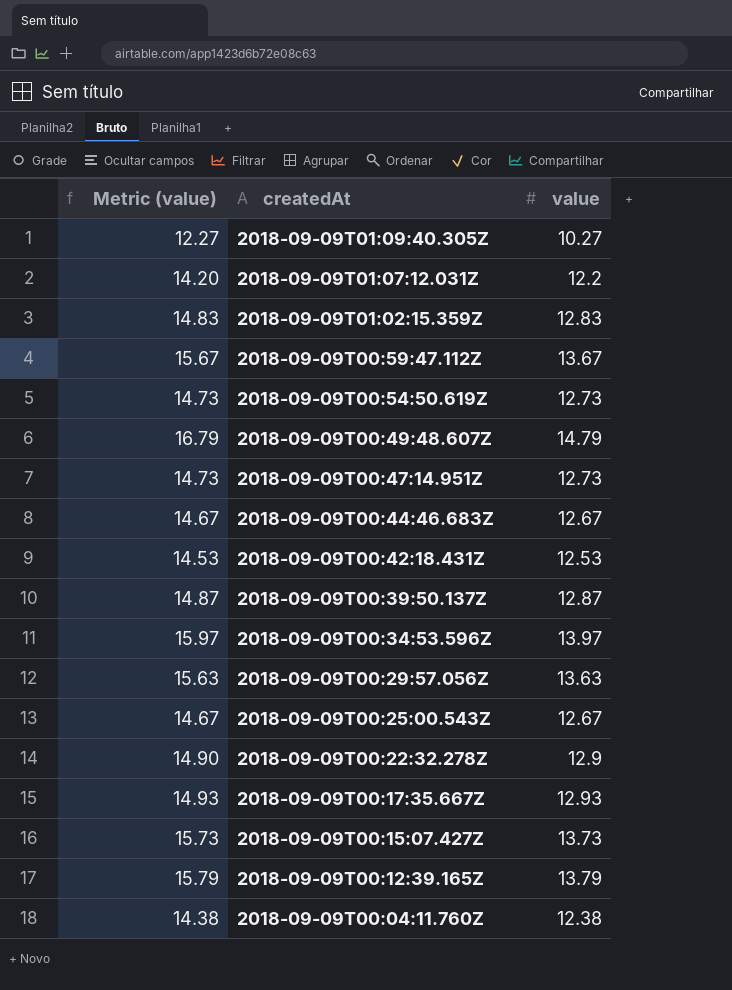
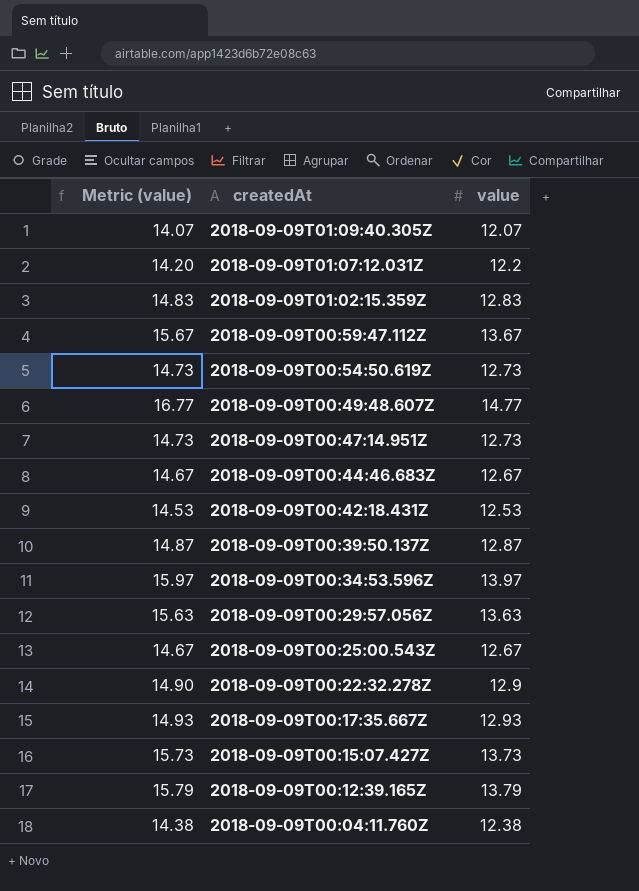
2018-09-09T01:09:40.305Z | Metric (value): 12.27 -> 14.07
2018-09-09T01:09:40.305Z | value: 10.27 -> 12.07
2018-09-09T00:49:48.607Z | Metric (value): 16.79 -> 16.77
2018-09-09T00:49:48.607Z | value: 14.79 -> 14.77

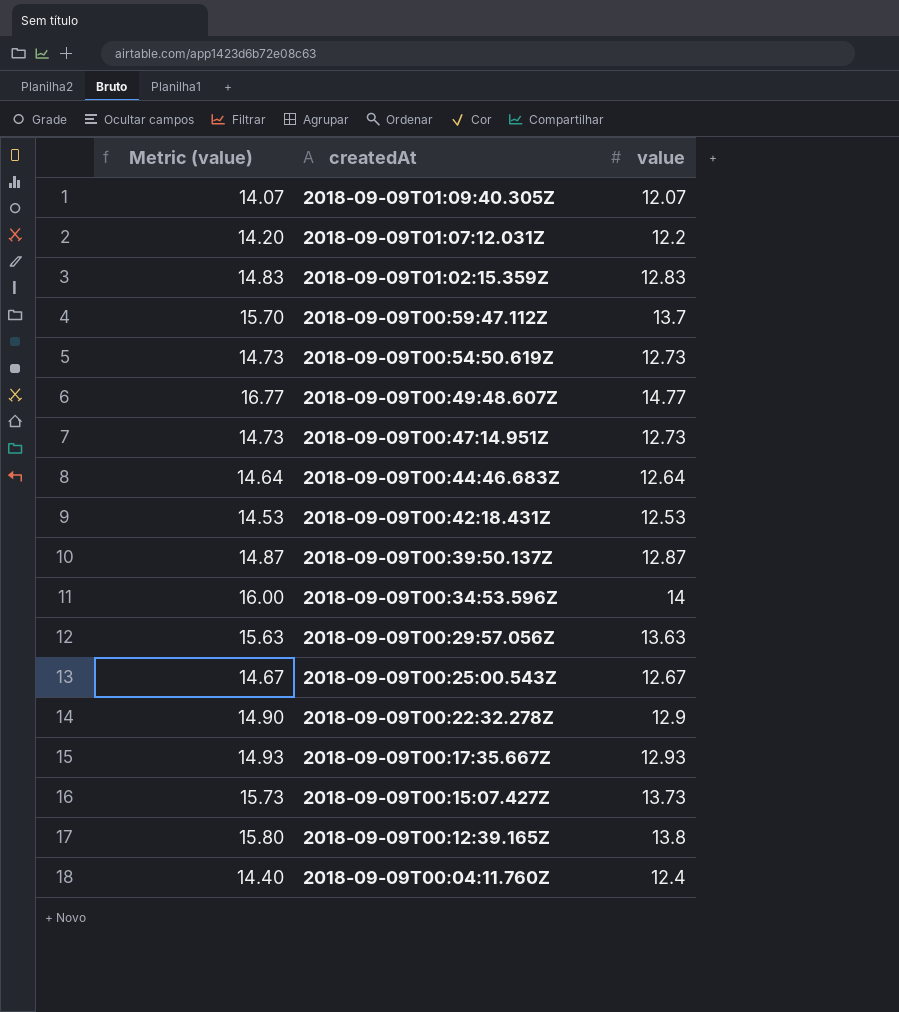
2018-09-09T00:59:47.112Z | Metric (value): 15.67 -> 15.70
2018-09-09T00:59:47.112Z | value: 13.67 -> 13.7
2018-09-09T00:44:46.683Z | Metric (value): 14.67 -> 14.64
2018-09-09T00:44:46.683Z | value: 12.67 -> 12.64
2018-09-09T00:34:53.596Z | Metric (value): 15.97 -> 16.00
2018-09-09T00:34:53.596Z | value: 13.97 -> 14
2018-09-09T00:12:39.165Z | Metric (value): 15.79 -> 15.80
2018-09-09T00:12:39.165Z | value: 13.79 -> 13.8
2018-09-09T00:04:11.760Z | Metric (value): 14.38 -> 14.40
2018-09-09T00:04:11.760Z | value: 12.38 -> 12.4

